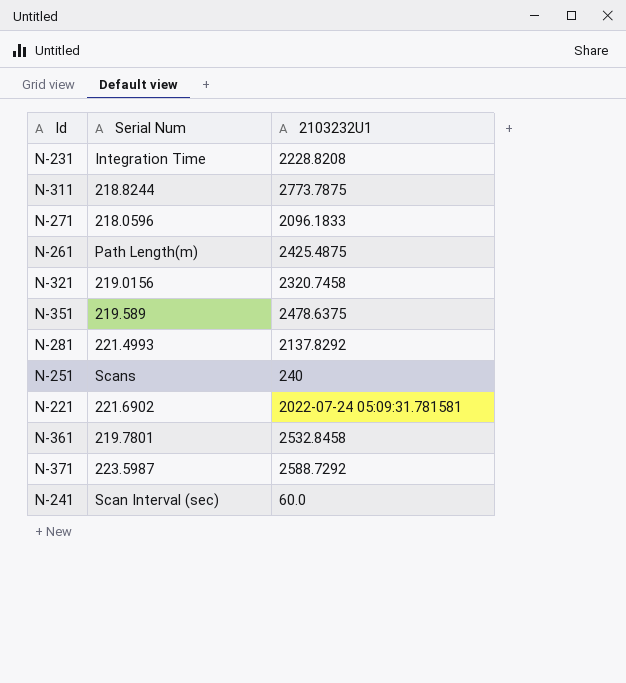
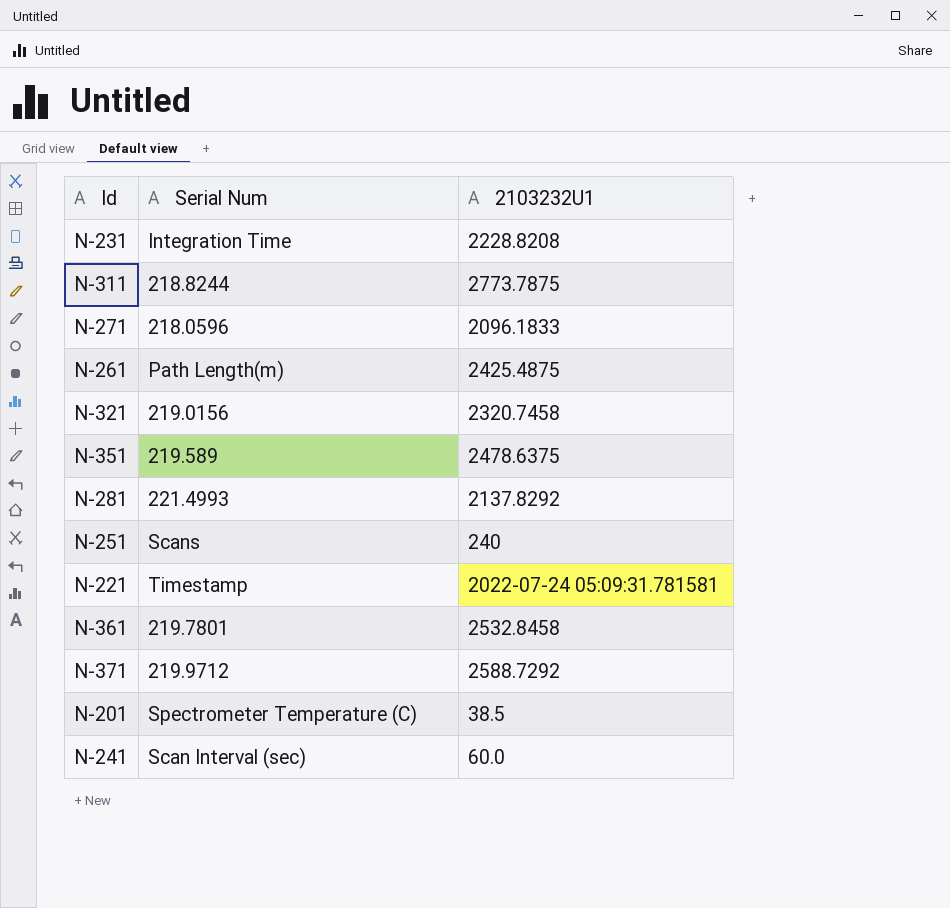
N-221 | Serial Num: 221.6902 -> Timestamp
N-371 | Serial Num: 223.5987 -> 219.9712
row N-201: none -> Spectrometer Temperature (C) | 38.5

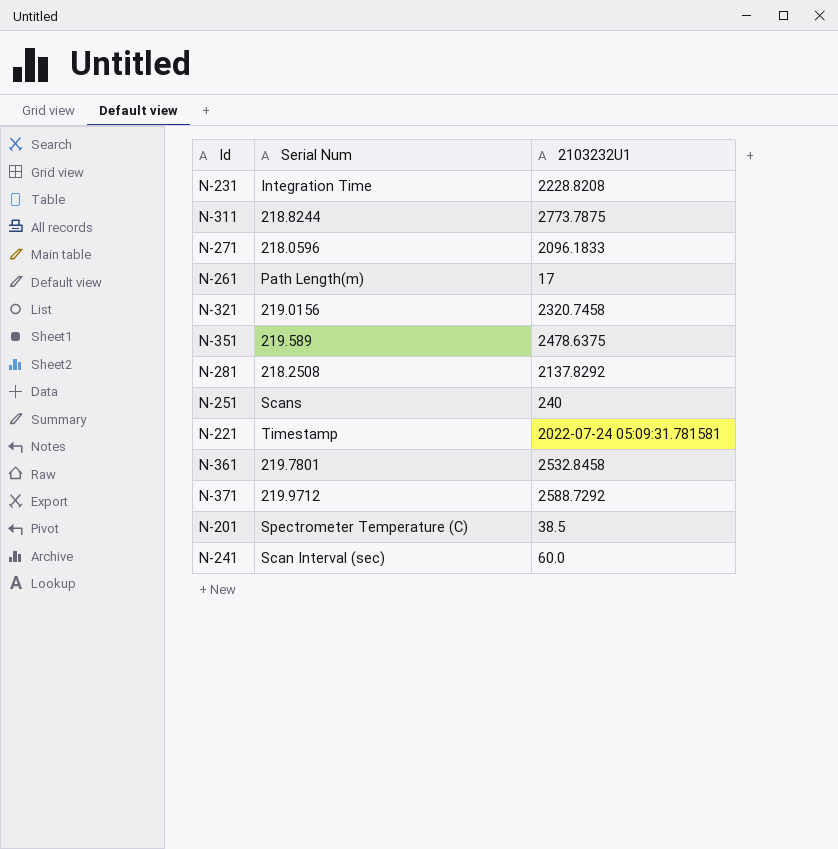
N-261 | 2103232U1: 2425.4875 -> 17
N-281 | Serial Num: 221.4993 -> 218.2508

